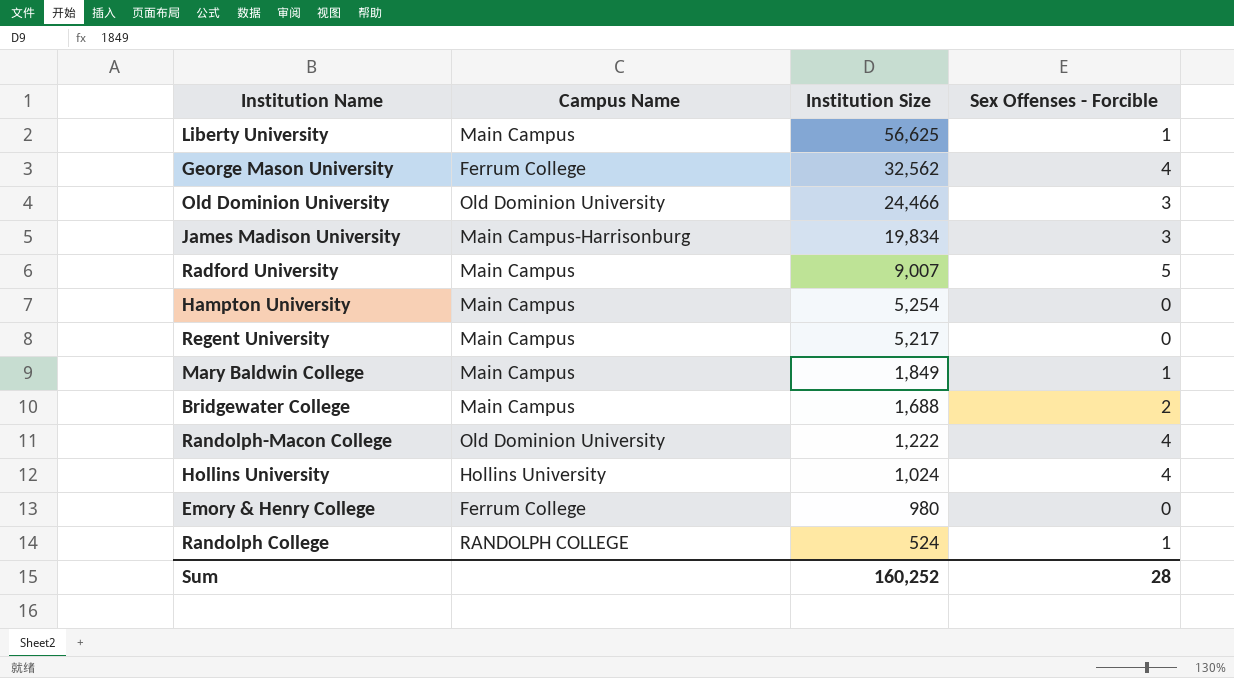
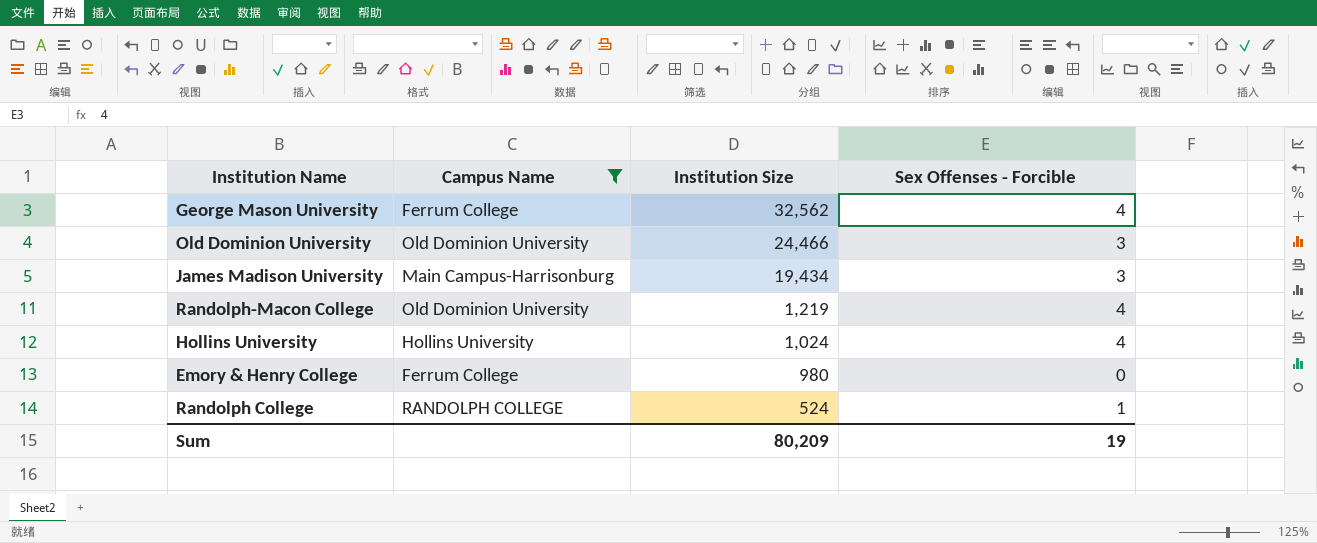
filter: none -> Campus Name != Main Campus
James Madison University | Institution Size: 19,834 -> 19,434
Randolph-Macon College | Institution Size: 1,222 -> 1,219
Sum | Institution Size: 160,252 -> 80,209
Sum | Sex Offenses - Forcible: 28 -> 19

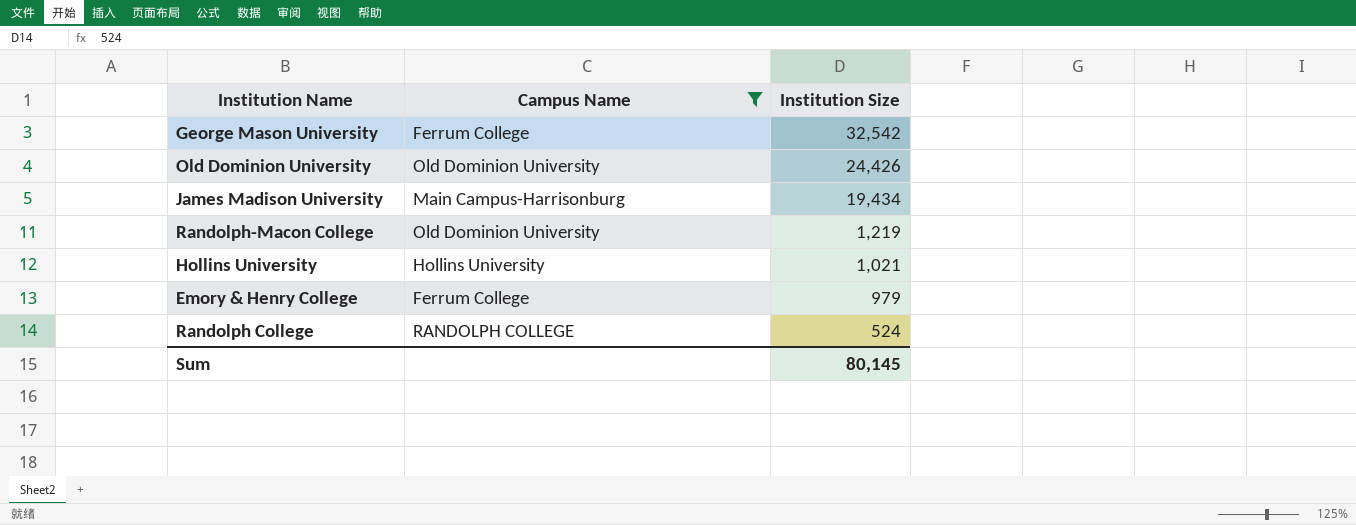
column Sex Offenses - Forcible | position: 4 -> none
George Mason University | Institution Size: 32,562 -> 32,542
Old Dominion University | Institution Size: 24,466 -> 24,426
Hollins University | Institution Size: 1,024 -> 1,021
Emory & Henry College | Institution Size: 980 -> 979
Sum | Institution Size: 80,209 -> 80,145

